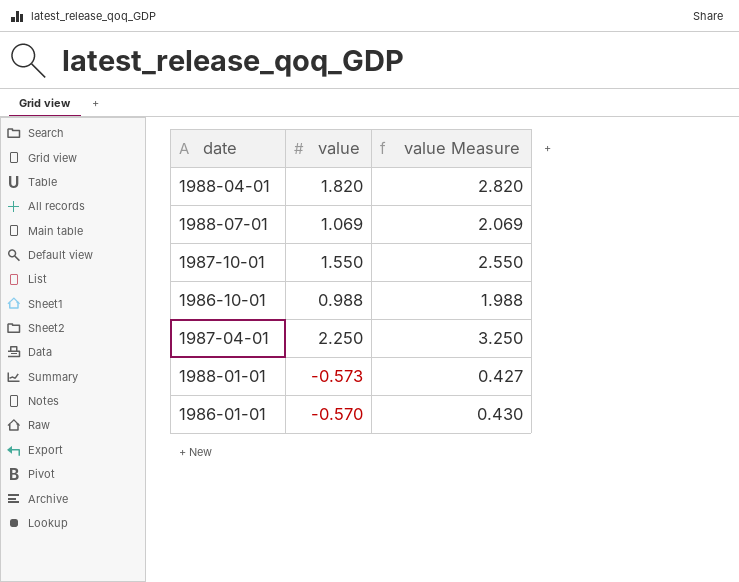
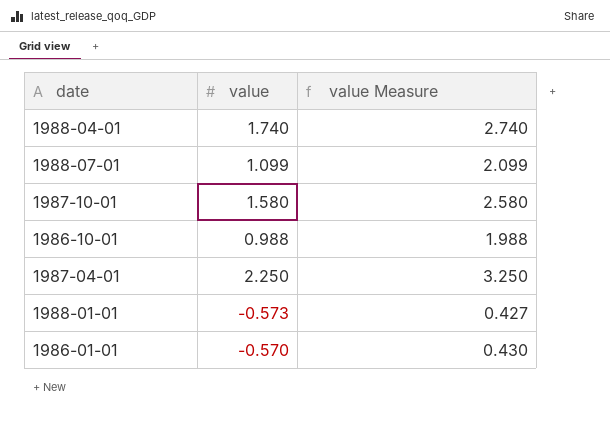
1988-04-01 | value: 1.820 -> 1.740
1988-04-01 | value Measure: 2.820 -> 2.740
1988-07-01 | value: 1.069 -> 1.099
1988-07-01 | value Measure: 2.069 -> 2.099
1987-10-01 | value: 1.550 -> 1.580
1987-10-01 | value Measure: 2.550 -> 2.580

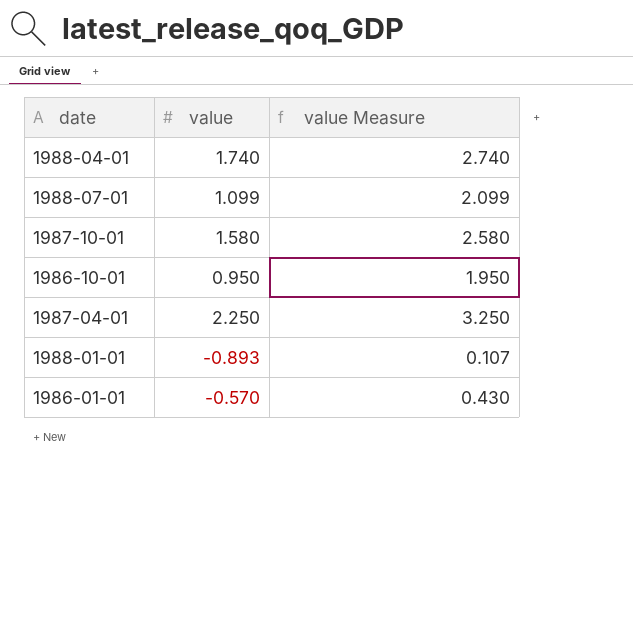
1986-10-01 | value: 0.988 -> 0.950
1986-10-01 | value Measure: 1.988 -> 1.950
1988-01-01 | value: -0.573 -> -0.893
1988-01-01 | value Measure: 0.427 -> 0.107

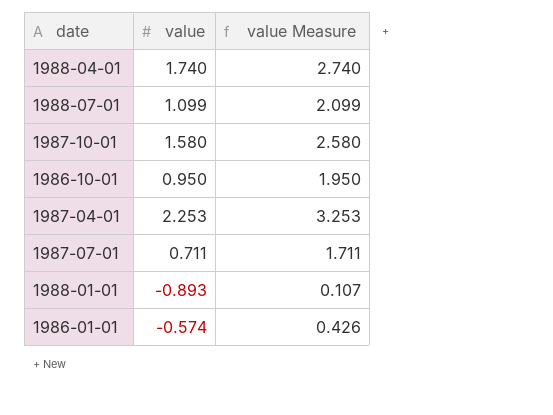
1987-04-01 | value: 2.250 -> 2.253
1987-04-01 | value Measure: 3.250 -> 3.253
row 1987-07-01: none -> 0.711 | 1.711
1986-01-01 | value: -0.570 -> -0.574
1986-01-01 | value Measure: 0.430 -> 0.426

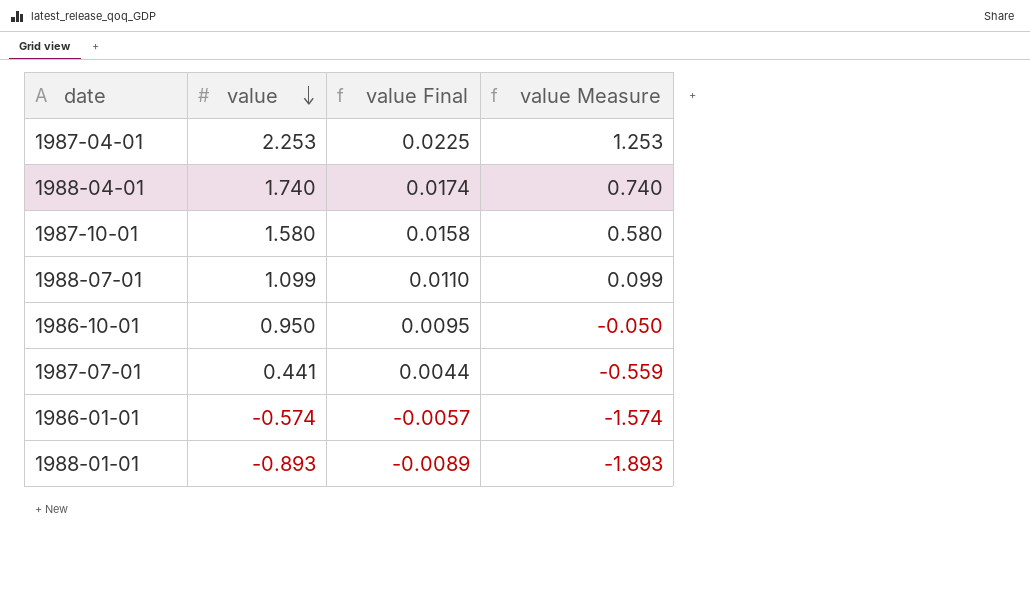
row order: none -> value descending
column value Final | formula: none -> [value] * 0.01
column value Measure | formula: [value] + 1 -> [value] - 1
1987-07-01 | value: 0.711 -> 0.441

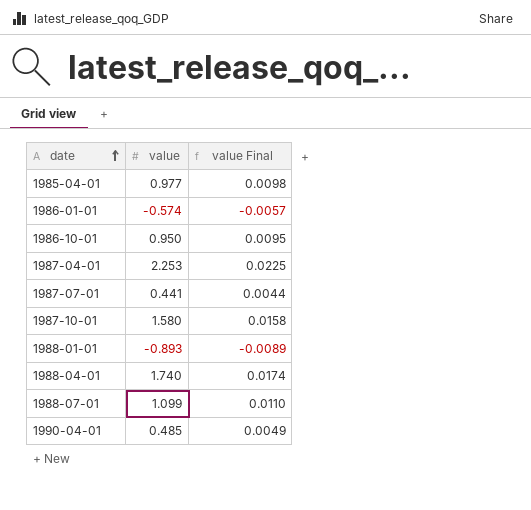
row order: value descending -> date ascending
column value Measure | formula: [value] - 1 -> none
row 1985-04-01: none -> 0.977 | 0.0098
row 1990-04-01: none -> 0.485 | 0.0049

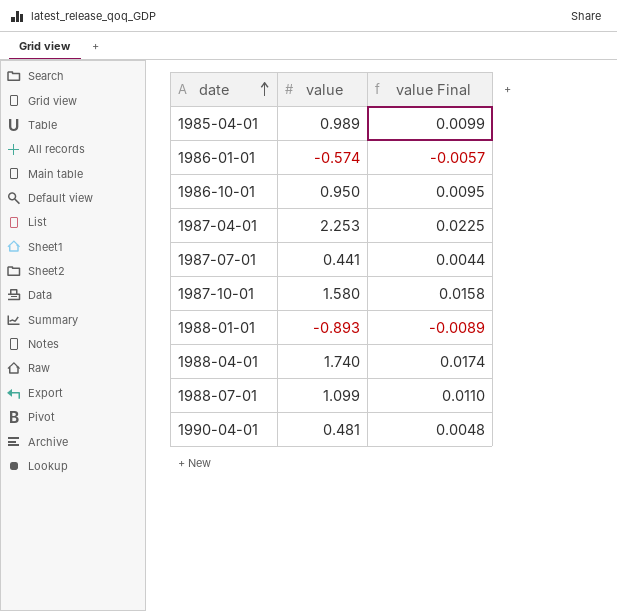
1985-04-01 | value: 0.977 -> 0.989
1985-04-01 | value Final: 0.0098 -> 0.0099
1990-04-01 | value: 0.485 -> 0.481
1990-04-01 | value Final: 0.0049 -> 0.0048

